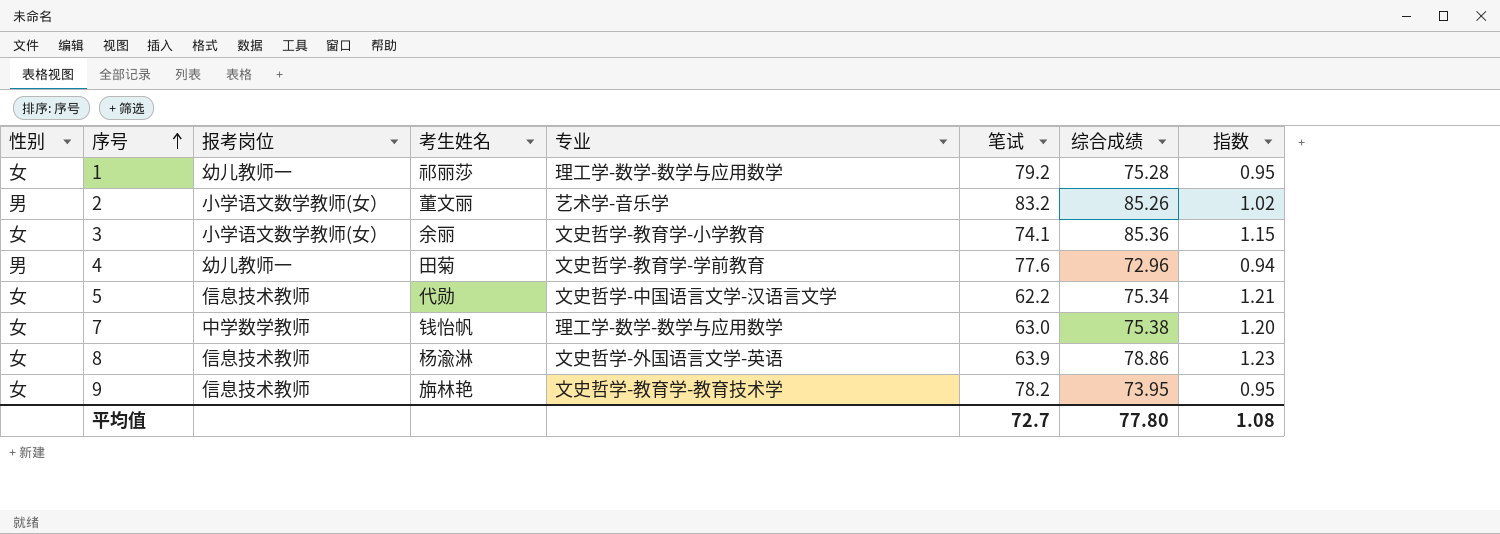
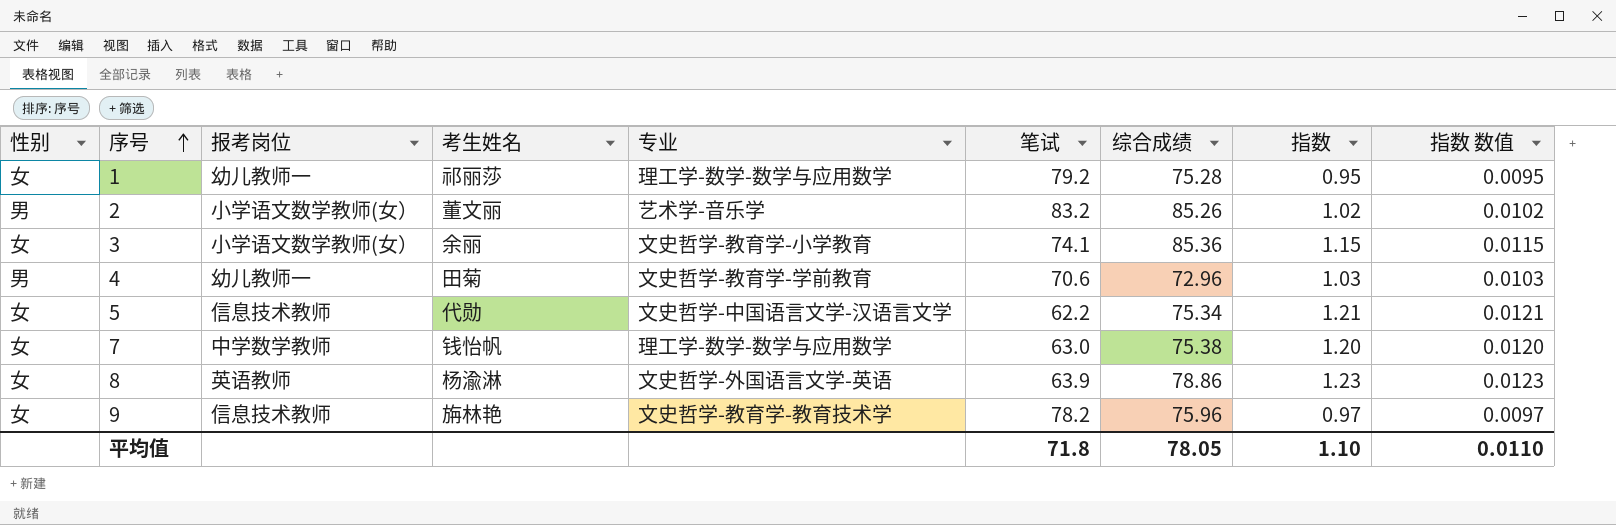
column 指数 数值 | formula: none -> [指数] * 0.01
4 | 笔试: 77.6 -> 70.6
4 | 指数: 0.94 -> 1.03
8 | 报考岗位: 信息技术教师 -> 英语教师
9 | 综合成绩: 73.95 -> 75.96
9 | 指数: 0.95 -> 0.97
平均值 | 笔试: 72.7 -> 71.8
平均值 | 综合成绩: 77.80 -> 78.05
平均值 | 指数: 1.08 -> 1.10

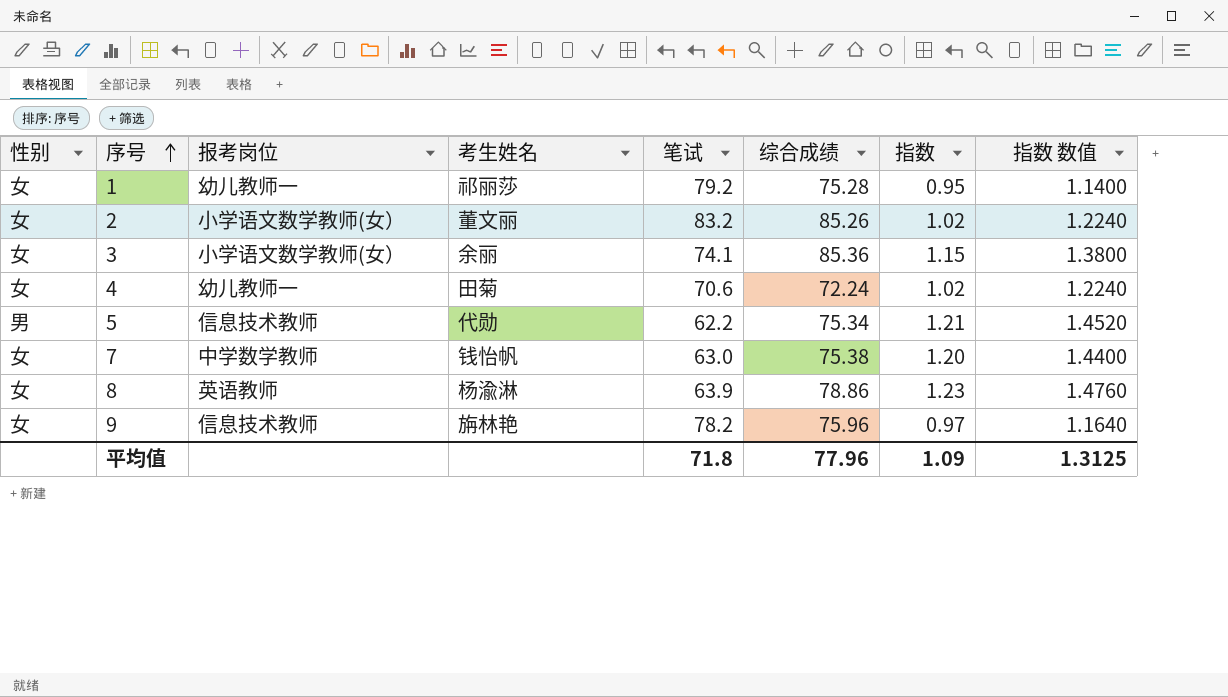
column 专业 | position: 5 -> none
column 指数 数值 | formula: [指数] * 0.01 -> [指数] * 1.2
2 | 性别: 男 -> 女
4 | 性别: 男 -> 女
4 | 综合成绩: 72.96 -> 72.24
4 | 指数: 1.03 -> 1.02
5 | 性别: 女 -> 男
平均值 | 综合成绩: 78.05 -> 77.96
平均值 | 指数: 1.10 -> 1.09
平均值 | 指数 数值: 0.0110 -> 1.3125

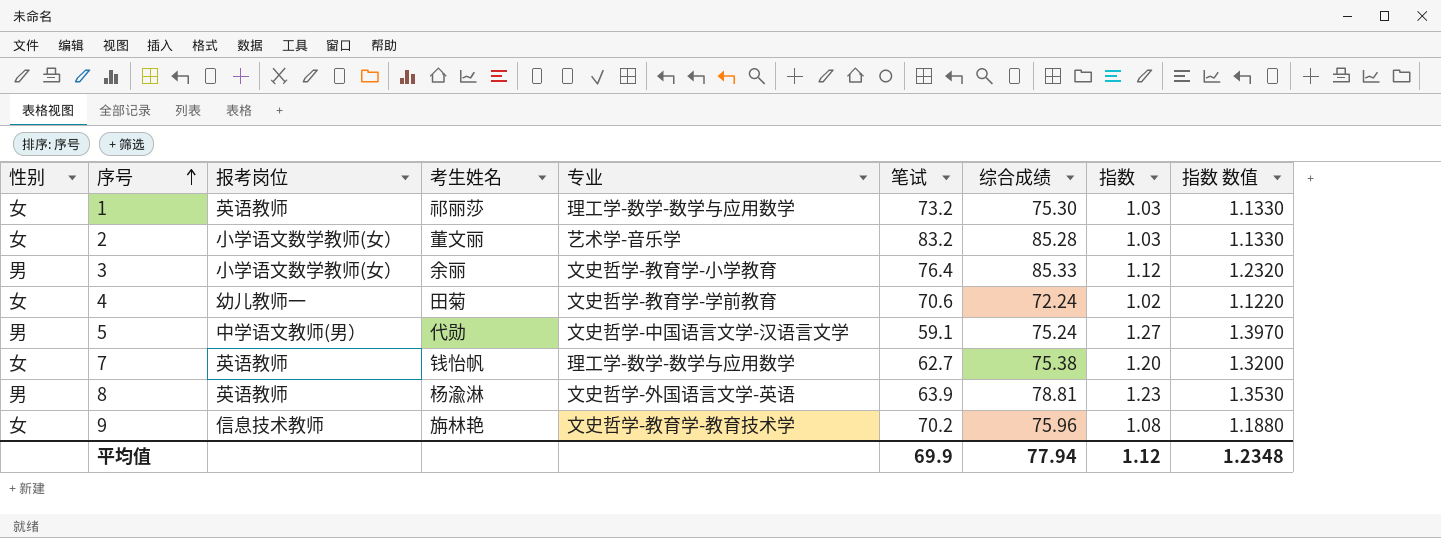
column 专业 | position: none -> 5
column 指数 数值 | formula: [指数] * 1.2 -> [指数] * 1.1
1 | 报考岗位: 幼儿教师一 -> 英语教师
1 | 笔试: 79.2 -> 73.2
1 | 综合成绩: 75.28 -> 75.30
1 | 指数: 0.95 -> 1.03
2 | 综合成绩: 85.26 -> 85.28
2 | 指数: 1.02 -> 1.03
3 | 性别: 女 -> 男
3 | 笔试: 74.1 -> 76.4
3 | 综合成绩: 85.36 -> 85.33
3 | 指数: 1.15 -> 1.12
5 | 报考岗位: 信息技术教师 -> 中学语文教师(男）
5 | 笔试: 62.2 -> 59.1
5 | 综合成绩: 75.34 -> 75.24
5 | 指数: 1.21 -> 1.27
7 | 报考岗位: 中学数学教师 -> 英语教师
7 | 笔试: 63.0 -> 62.7
8 | 性别: 女 -> 男
8 | 综合成绩: 78.86 -> 78.81
9 | 笔试: 78.2 -> 70.2
9 | 指数: 0.97 -> 1.08
平均值 | 笔试: 71.8 -> 69.9
平均值 | 综合成绩: 77.96 -> 77.94
平均值 | 指数: 1.09 -> 1.12
平均值 | 指数 数值: 1.3125 -> 1.2348

